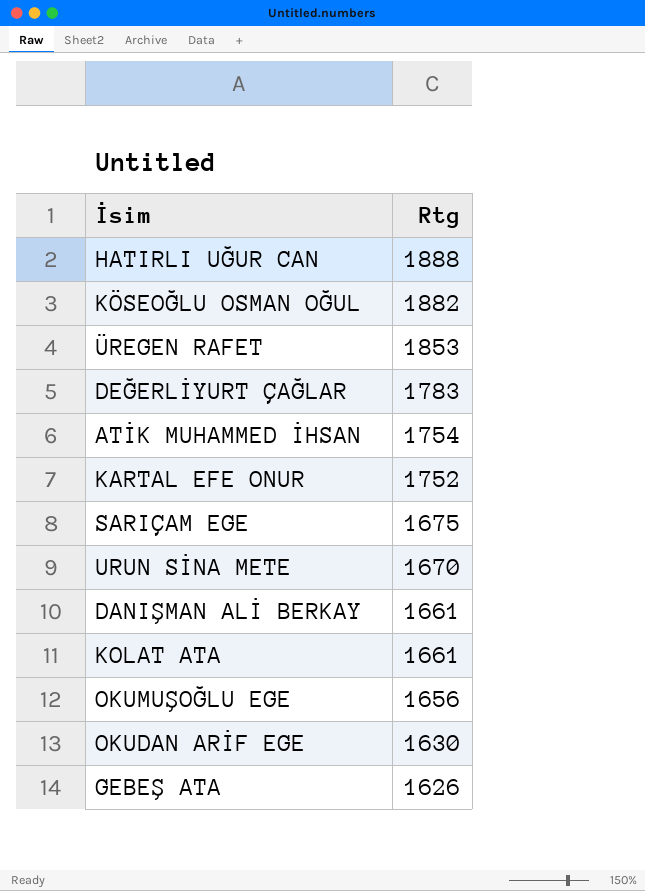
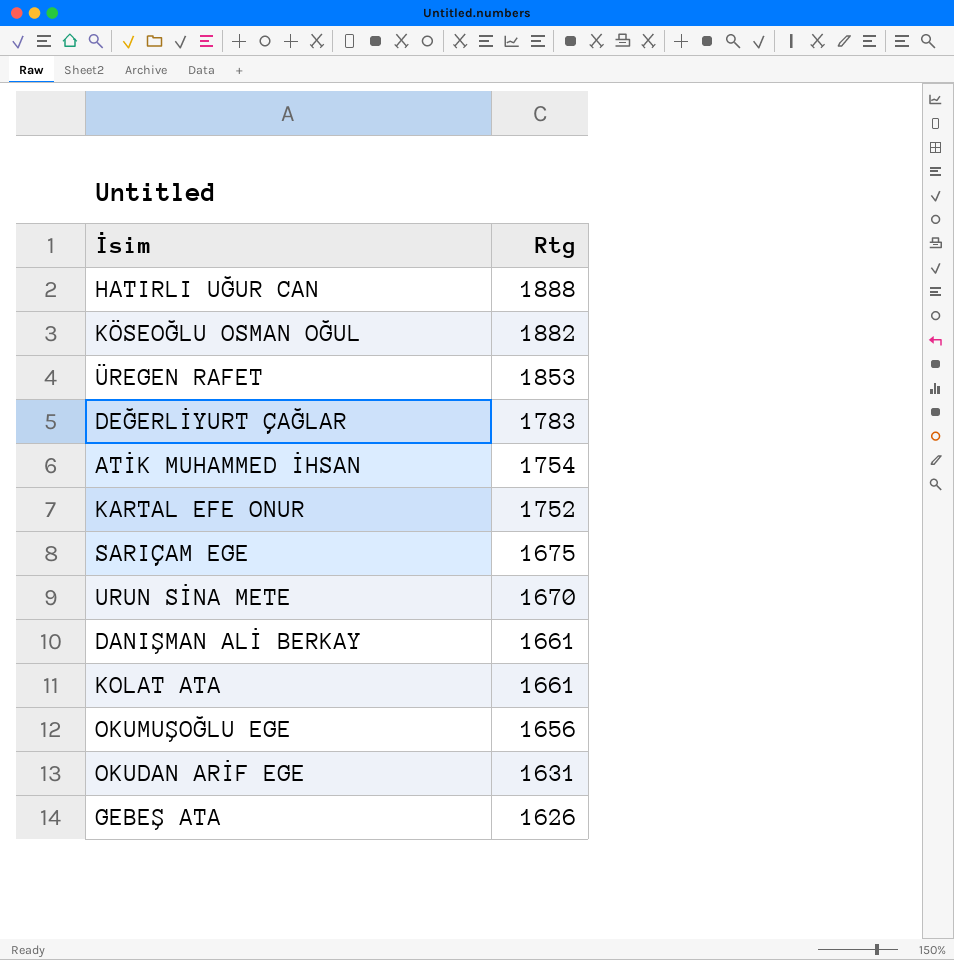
OKUDAN ARİF EGE | Rtg: 1630 -> 1631

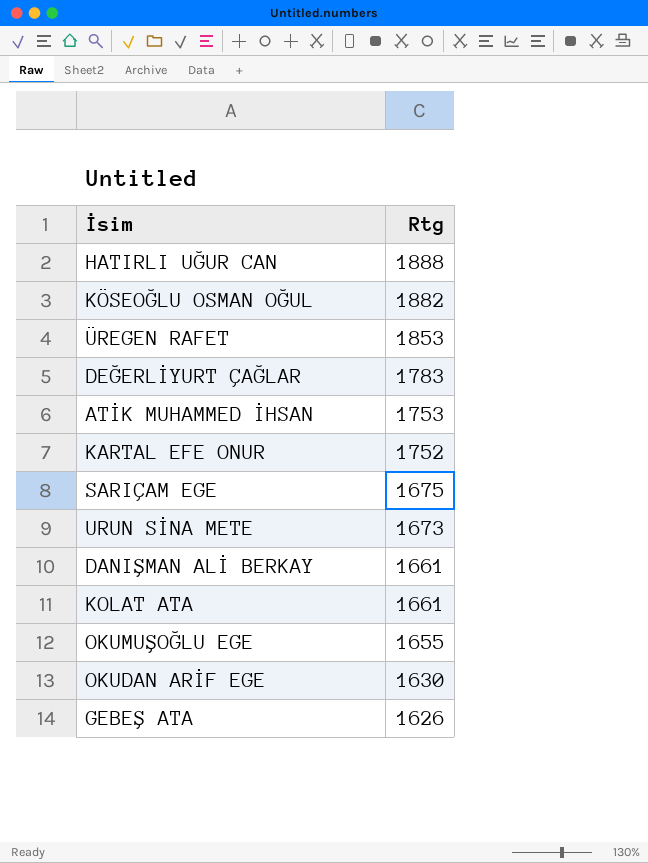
ATİK MUHAMMED İHSAN | Rtg: 1754 -> 1753
URUN SİNA METE | Rtg: 1670 -> 1673
OKUMUŞOĞLU EGE | Rtg: 1656 -> 1655
OKUDAN ARİF EGE | Rtg: 1631 -> 1630

